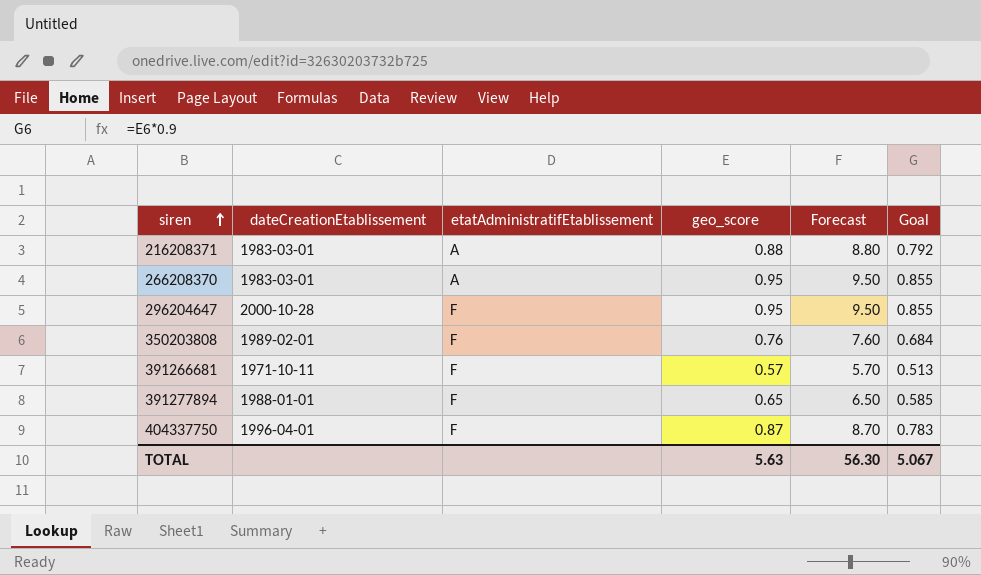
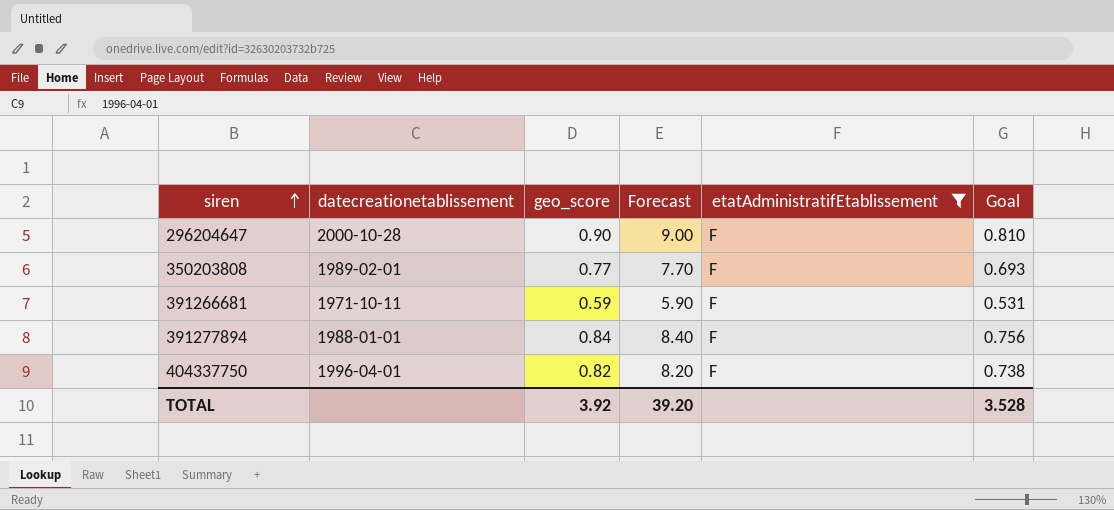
filter: none -> etatAdministratifEtablissement = F
column name: dateCreationEtablissement -> datecreationetablissement
column etatAdministratifEtablissement | position: 3 -> 5
296204647 | geo_score: 0.95 -> 0.90
296204647 | Forecast: 9.50 -> 9.00
296204647 | Goal: 0.855 -> 0.810
350203808 | geo_score: 0.76 -> 0.77
350203808 | Forecast: 7.60 -> 7.70
350203808 | Goal: 0.684 -> 0.693
391266681 | geo_score: 0.57 -> 0.59
391266681 | Forecast: 5.70 -> 5.90
391266681 | Goal: 0.513 -> 0.531
391277894 | geo_score: 0.65 -> 0.84
391277894 | Forecast: 6.50 -> 8.40
391277894 | Goal: 0.585 -> 0.756
404337750 | geo_score: 0.87 -> 0.82
404337750 | Forecast: 8.70 -> 8.20
404337750 | Goal: 0.783 -> 0.738
TOTAL | geo_score: 5.63 -> 3.92
TOTAL | Forecast: 56.30 -> 39.20
TOTAL | Goal: 5.067 -> 3.528

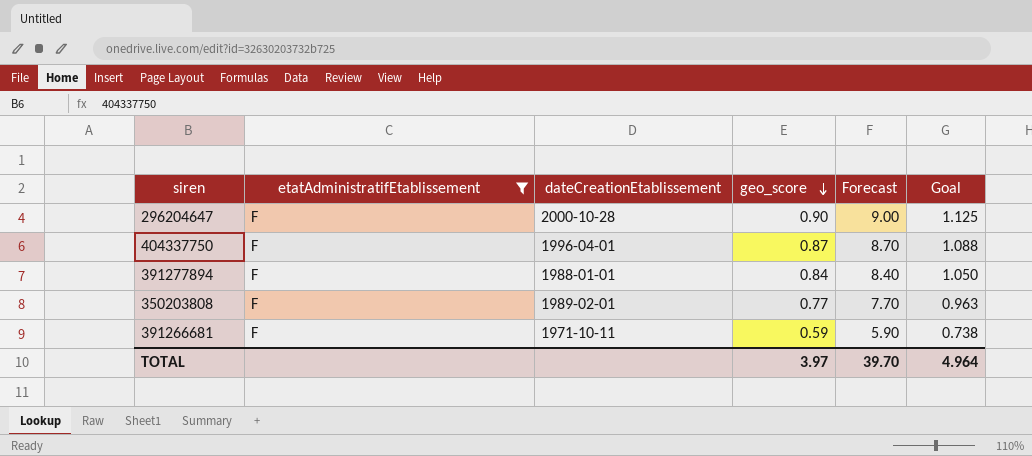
row order: siren ascending -> geo_score descending
column etatAdministratifEtablissement | position: 5 -> 2
column name: datecreationetablissement -> dateCreationEtablissement
column Goal | formula: [geo_score] * 0.9 -> [geo_score] * 1.25
404337750 | geo_score: 0.82 -> 0.87
404337750 | Forecast: 8.20 -> 8.70
TOTAL | geo_score: 3.92 -> 3.97
TOTAL | Forecast: 39.20 -> 39.70
TOTAL | Goal: 3.528 -> 4.964

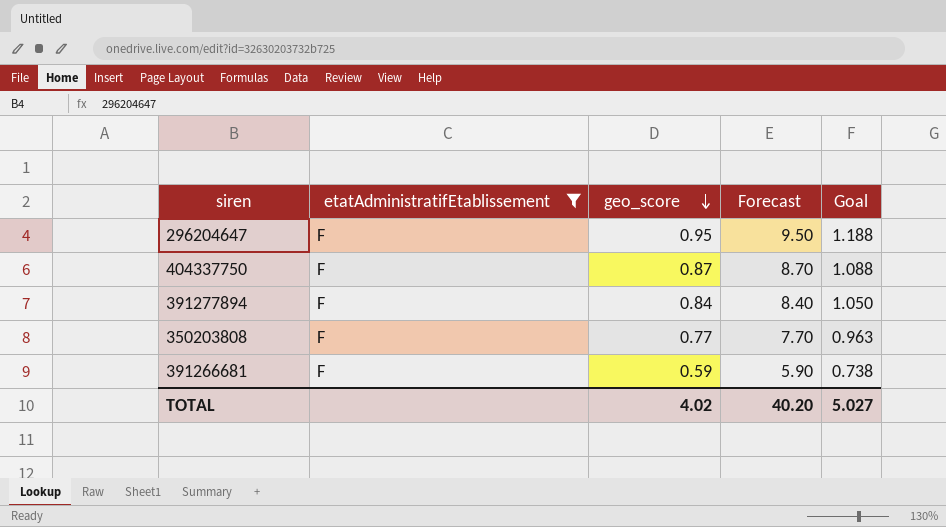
column dateCreationEtablissement | position: 3 -> none
296204647 | geo_score: 0.90 -> 0.95
296204647 | Forecast: 9.00 -> 9.50
296204647 | Goal: 1.125 -> 1.188
TOTAL | geo_score: 3.97 -> 4.02
TOTAL | Forecast: 39.70 -> 40.20
TOTAL | Goal: 4.964 -> 5.027

